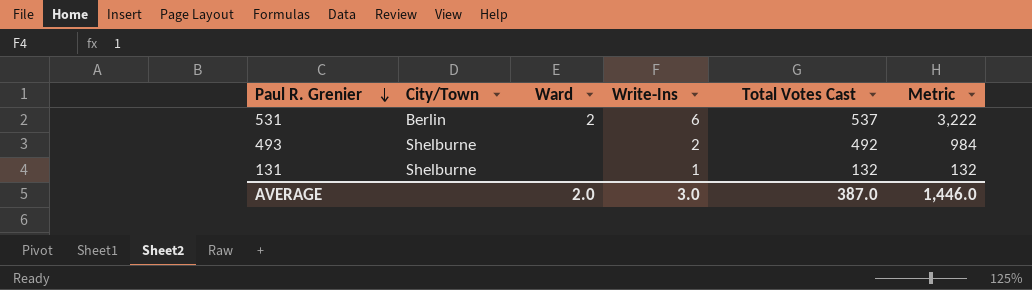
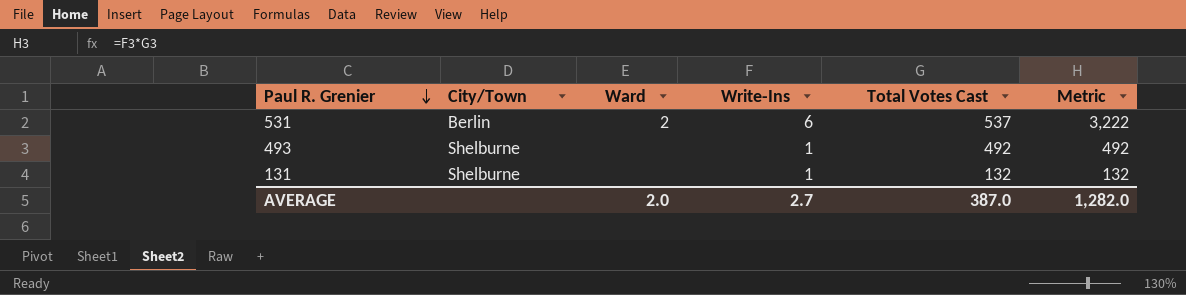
493 | Write-Ins: 2 -> 1
493 | Metric: 984 -> 492
AVERAGE | Write-Ins: 3.0 -> 2.7
AVERAGE | Metric: 1,446.0 -> 1,282.0

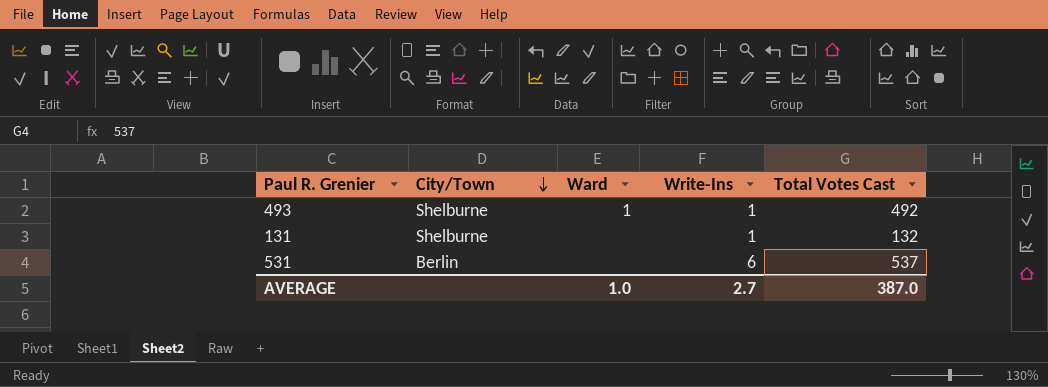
row order: Paul R. Grenier descending -> City/Town descending
column Metric | formula: [Write-Ins] * [Total Votes Cast] -> none
493 | Ward: none -> 1
531 | Ward: 2 -> none
AVERAGE | Ward: 2.0 -> 1.0

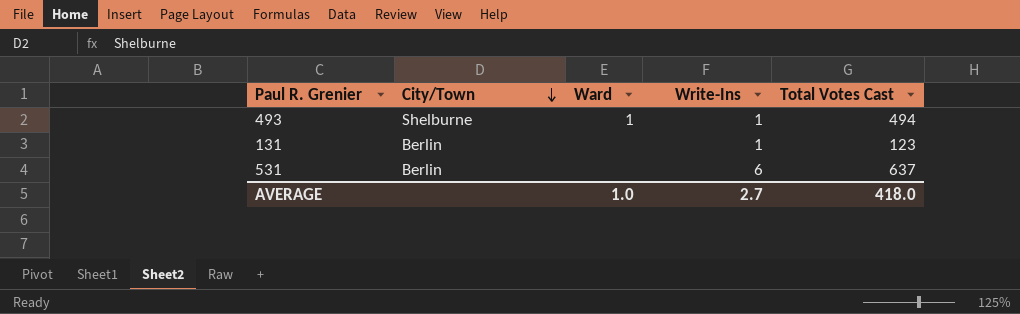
493 | Total Votes Cast: 492 -> 494
131 | City/Town: Shelburne -> Berlin
131 | Total Votes Cast: 132 -> 123
531 | Total Votes Cast: 537 -> 637
AVERAGE | Total Votes Cast: 387.0 -> 418.0

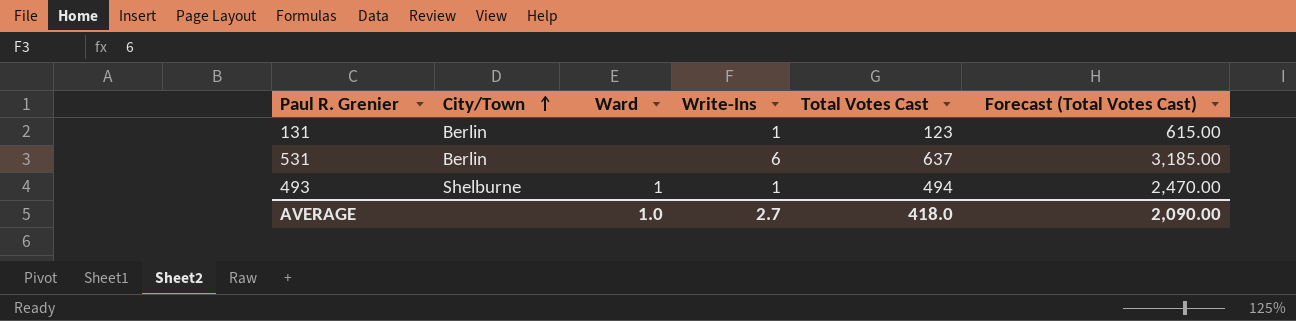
row order: City/Town descending -> City/Town ascending
column Forecast (Total Votes Cast) | formula: none -> [Total Votes Cast] * 5

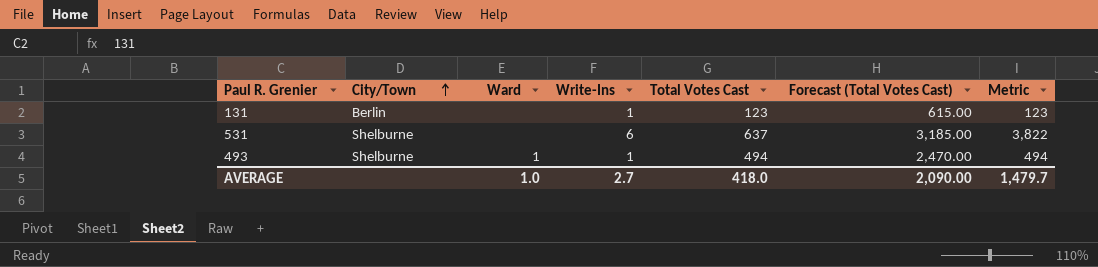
column Metric | formula: none -> [Write-Ins] * [Total Votes Cast]
531 | City/Town: Berlin -> Shelburne

